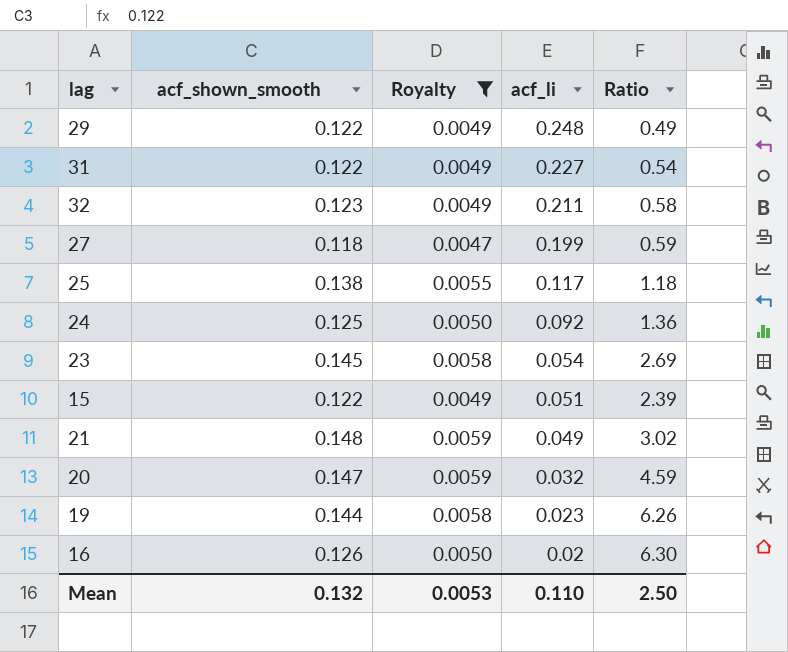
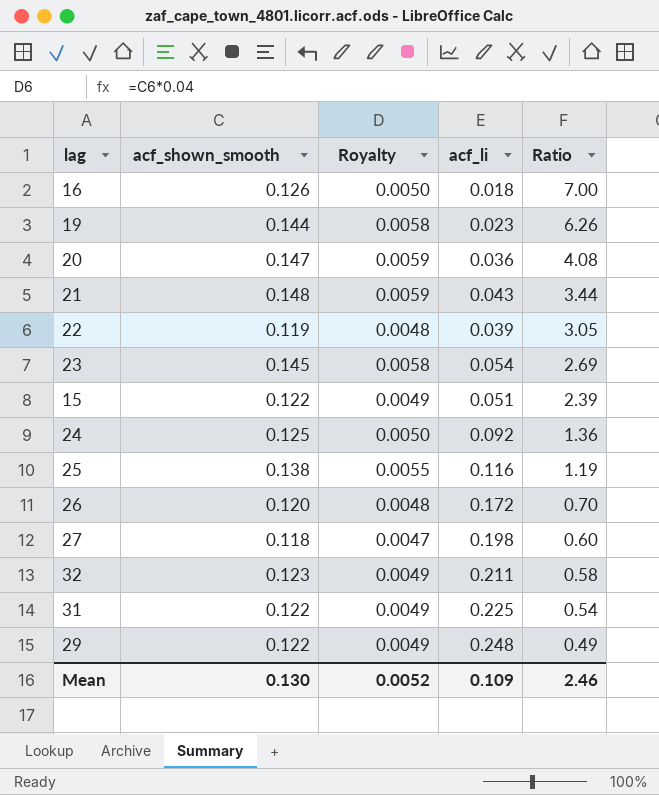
filter: Royalty != 0.0048 -> none
row order: acf_li descending -> Ratio descending
16 | acf_li: 0.02 -> 0.018
16 | Ratio: 6.30 -> 7.00
20 | acf_li: 0.032 -> 0.036
20 | Ratio: 4.59 -> 4.08
21 | acf_li: 0.049 -> 0.043
21 | Ratio: 3.02 -> 3.44
25 | acf_li: 0.117 -> 0.116
25 | Ratio: 1.18 -> 1.19
27 | acf_li: 0.199 -> 0.198
27 | Ratio: 0.59 -> 0.60
31 | acf_li: 0.227 -> 0.225
Mean | acf_shown_smooth: 0.132 -> 0.130
Mean | Royalty: 0.0053 -> 0.0052
Mean | acf_li: 0.110 -> 0.109
Mean | Ratio: 2.50 -> 2.46

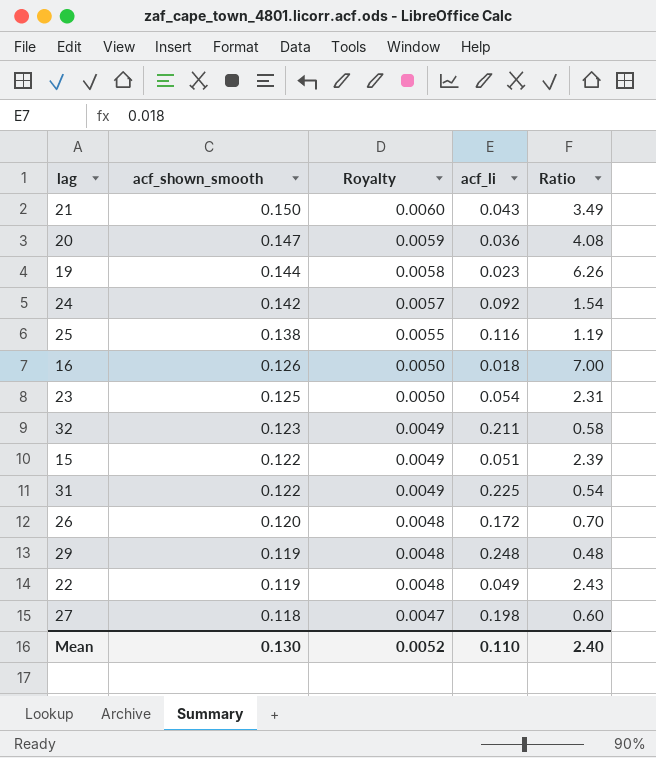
row order: Ratio descending -> acf_shown_smooth descending
21 | acf_shown_smooth: 0.148 -> 0.150
21 | Royalty: 0.0059 -> 0.0060
21 | Ratio: 3.44 -> 3.49
24 | acf_shown_smooth: 0.125 -> 0.142
24 | Royalty: 0.0050 -> 0.0057
24 | Ratio: 1.36 -> 1.54
23 | acf_shown_smooth: 0.145 -> 0.125
23 | Royalty: 0.0058 -> 0.0050
23 | Ratio: 2.69 -> 2.31
29 | acf_shown_smooth: 0.122 -> 0.119
29 | Royalty: 0.0049 -> 0.0048
29 | Ratio: 0.49 -> 0.48
22 | acf_li: 0.039 -> 0.049
22 | Ratio: 3.05 -> 2.43
Mean | acf_li: 0.109 -> 0.110
Mean | Ratio: 2.46 -> 2.40

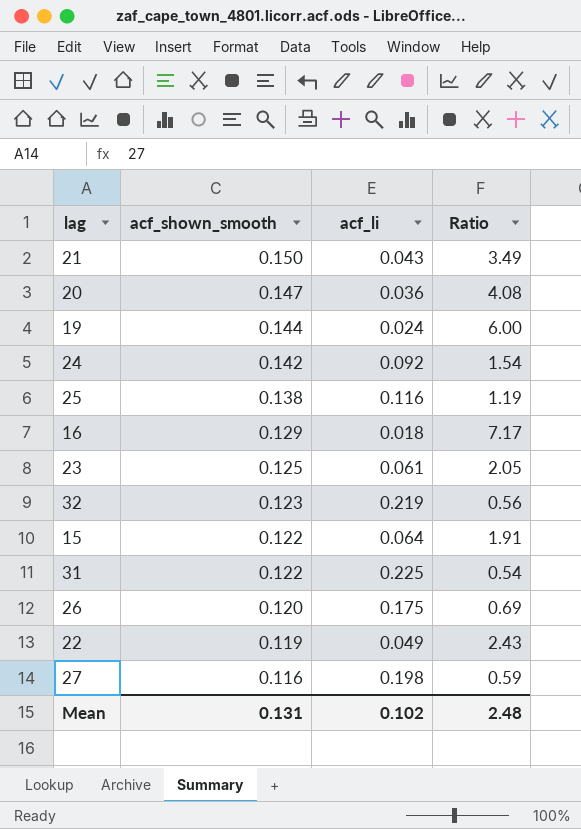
column Royalty | formula: [acf_shown_smooth] * 0.04 -> none
row 29: 0.119 | 0.0048 | 0.248 | 0.48 -> none
19 | acf_li: 0.023 -> 0.024
19 | Ratio: 6.26 -> 6.00
16 | acf_shown_smooth: 0.126 -> 0.129
16 | Ratio: 7.00 -> 7.17
23 | acf_li: 0.054 -> 0.061
23 | Ratio: 2.31 -> 2.05
32 | acf_li: 0.211 -> 0.219
32 | Ratio: 0.58 -> 0.56
15 | acf_li: 0.051 -> 0.064
15 | Ratio: 2.39 -> 1.91
26 | acf_li: 0.172 -> 0.175
26 | Ratio: 0.70 -> 0.69
27 | acf_shown_smooth: 0.118 -> 0.116
27 | Ratio: 0.60 -> 0.59
Mean | acf_shown_smooth: 0.130 -> 0.131
Mean | acf_li: 0.110 -> 0.102
Mean | Ratio: 2.40 -> 2.48

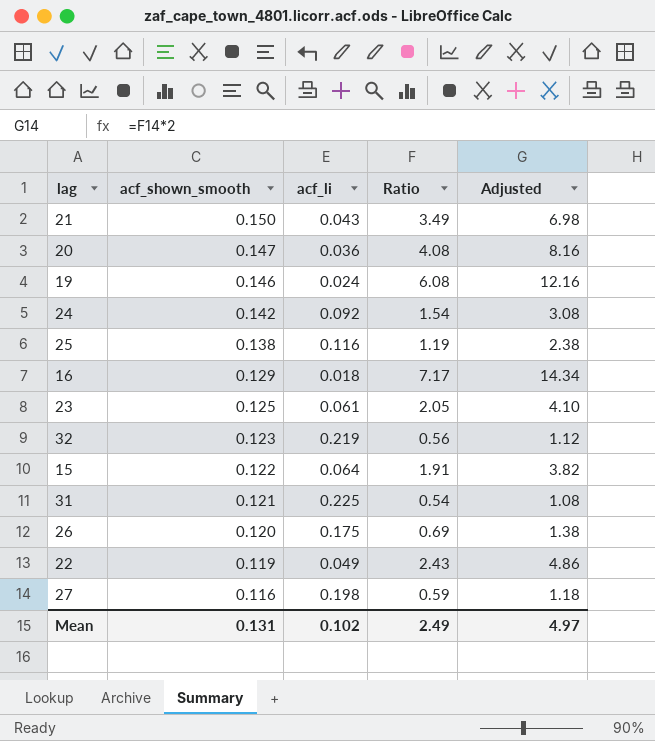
column Adjusted | formula: none -> [Ratio] * 2
19 | acf_shown_smooth: 0.144 -> 0.146
19 | Ratio: 6.00 -> 6.08
31 | acf_shown_smooth: 0.122 -> 0.121
Mean | Ratio: 2.48 -> 2.49

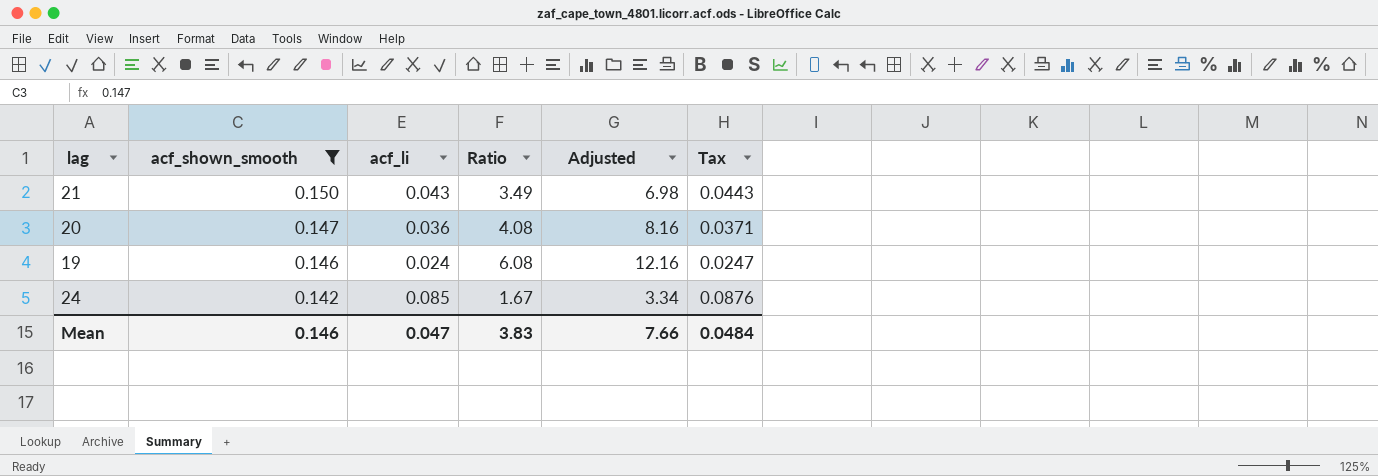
filter: none -> acf_shown_smooth >= 0.142
column Tax | formula: none -> [acf_li] * 1.03
24 | acf_li: 0.092 -> 0.085
24 | Ratio: 1.54 -> 1.67
24 | Adjusted: 3.08 -> 3.34
Mean | acf_shown_smooth: 0.131 -> 0.146
Mean | acf_li: 0.102 -> 0.047
Mean | Ratio: 2.49 -> 3.83
Mean | Adjusted: 4.97 -> 7.66

